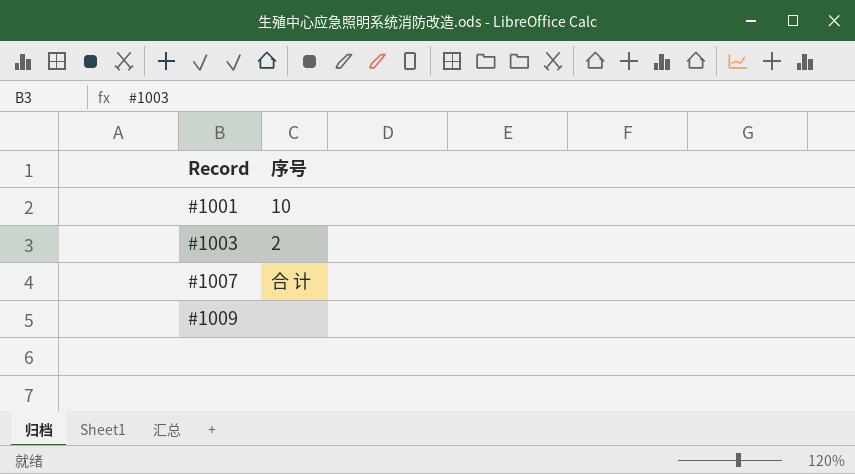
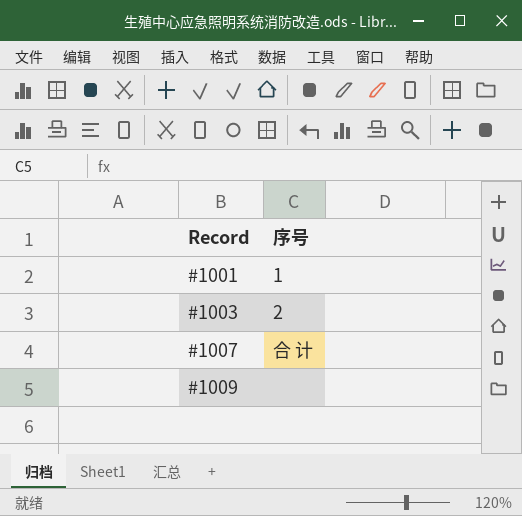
#1001 | 序号: 10 -> 1

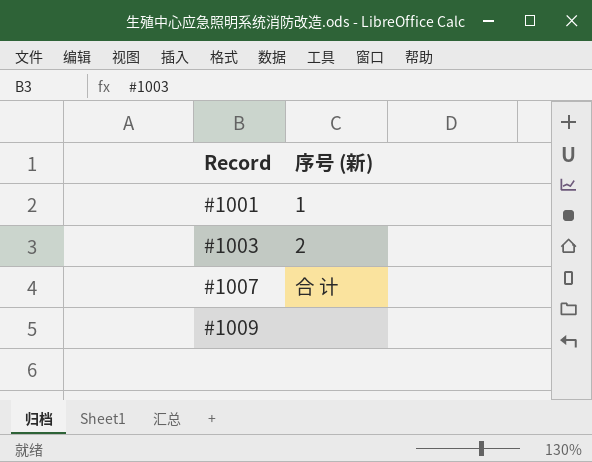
column name: 序号 -> 序号 (新)

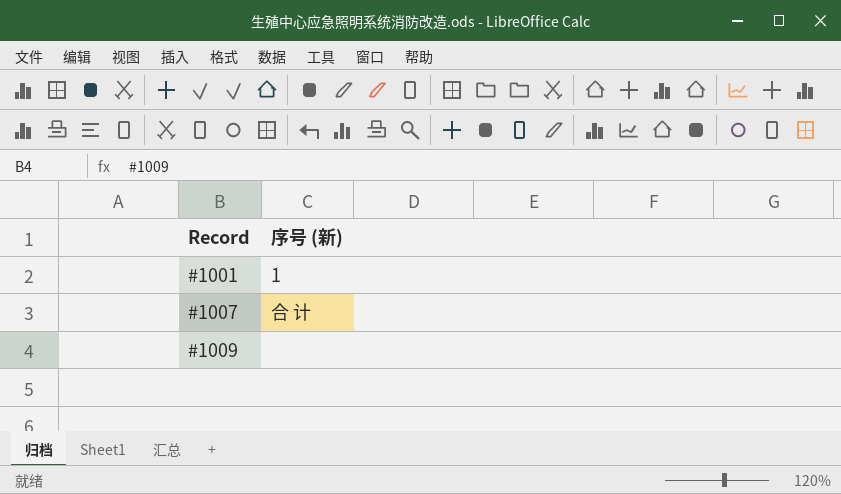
row #1003: 2 -> none

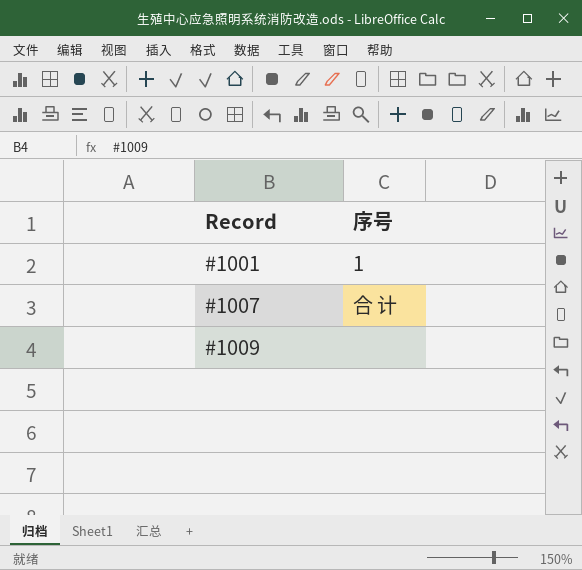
column name: 序号 (新) -> 序号

